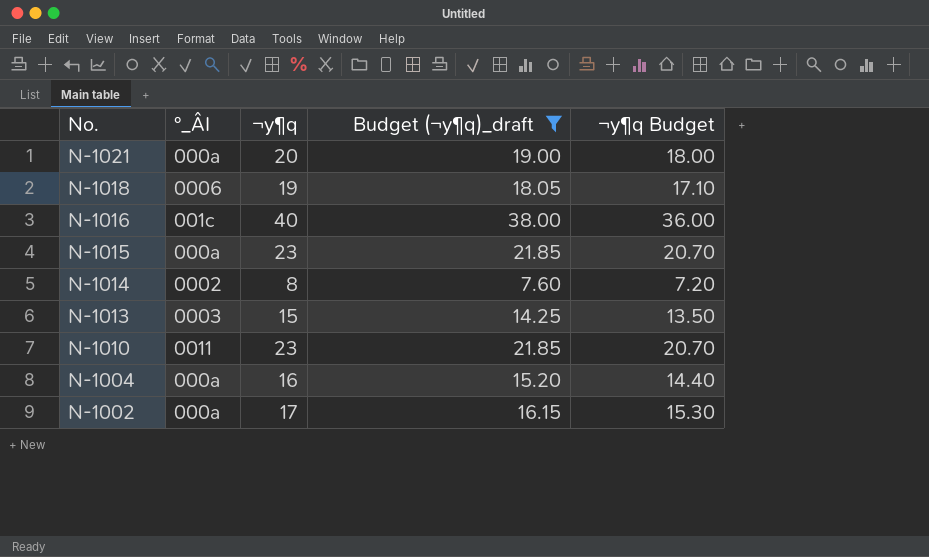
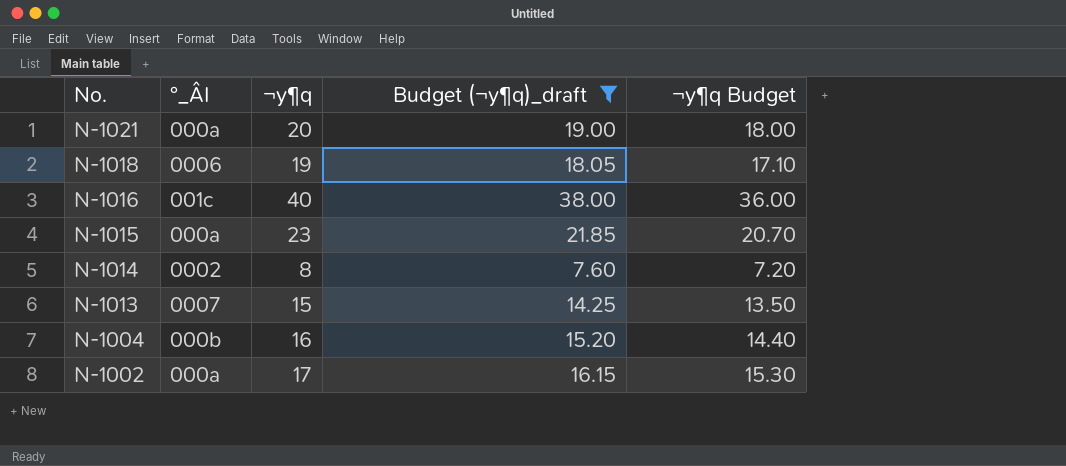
row N-1010: 0011 | 23 | 21.85 | 20.70 -> none
N-1013 | °_ÂI: 0003 -> 0007
N-1004 | °_ÂI: 000a -> 000b

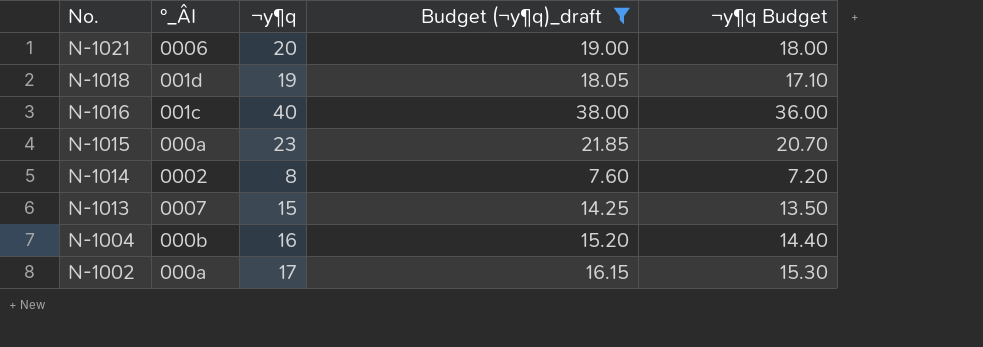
N-1021 | °_ÂI: 000a -> 0006
N-1018 | °_ÂI: 0006 -> 001d

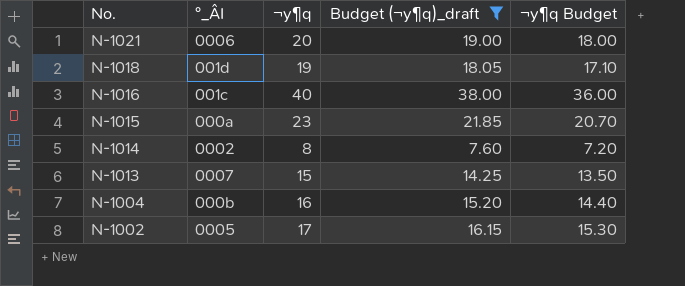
N-1002 | °_ÂI: 000a -> 0005

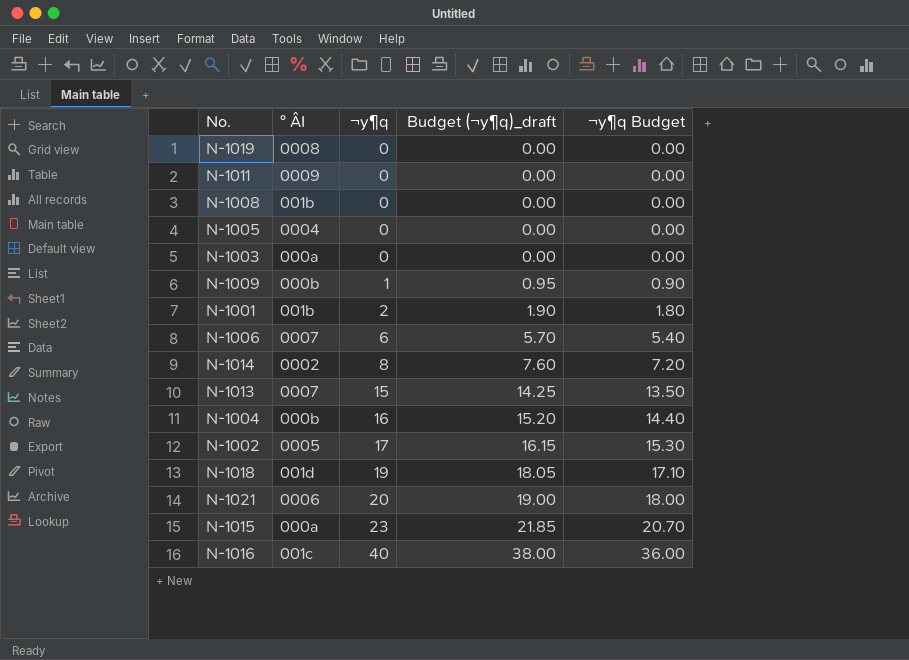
filter: Budget (¬y¶q)_draft >= 7.60 -> none
row order: No. descending -> ¬y¶q ascending
column name: °_ÂI -> ° ÂI

